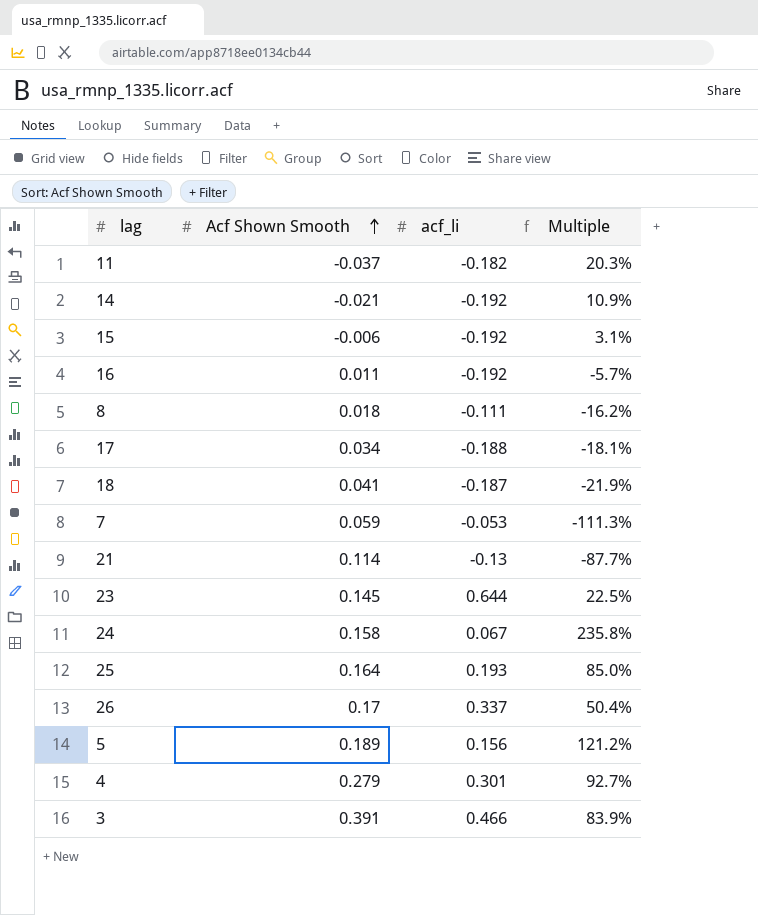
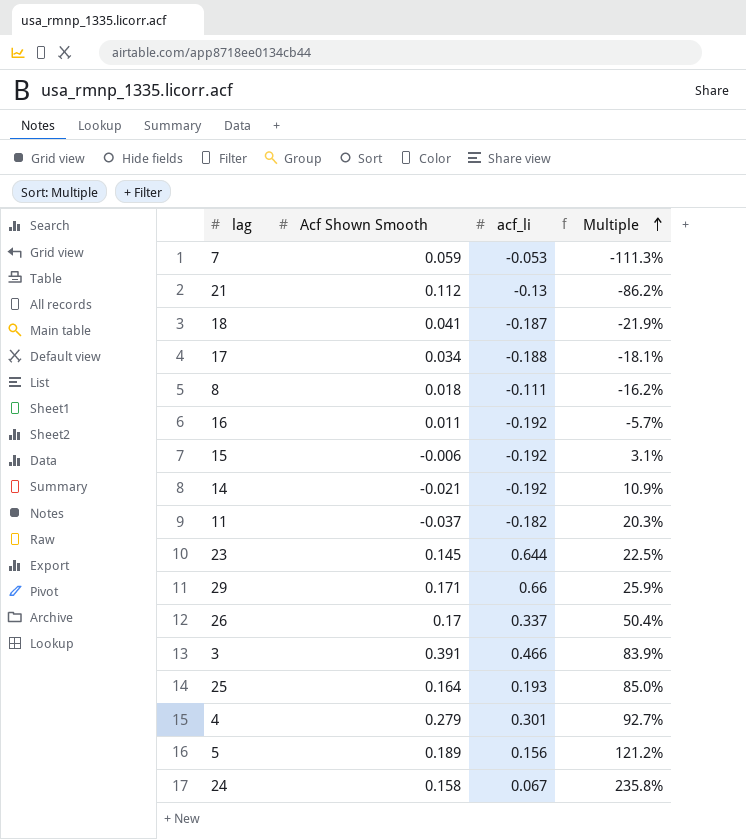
row order: Acf Shown Smooth ascending -> Multiple ascending
21 | Acf Shown Smooth: 0.114 -> 0.112
21 | Multiple: -87.7% -> -86.2%
row 29: none -> 0.171 | 0.66 | 25.9%

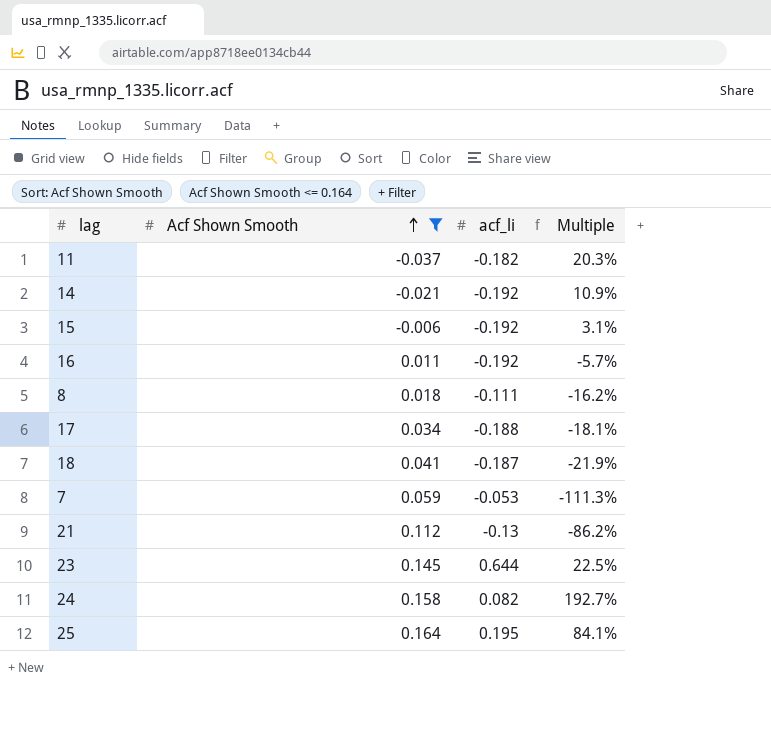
filter: none -> Acf Shown Smooth <= 0.164
row order: Multiple ascending -> Acf Shown Smooth ascending
24 | acf_li: 0.067 -> 0.082
24 | Multiple: 235.8% -> 192.7%
25 | acf_li: 0.193 -> 0.195
25 | Multiple: 85.0% -> 84.1%

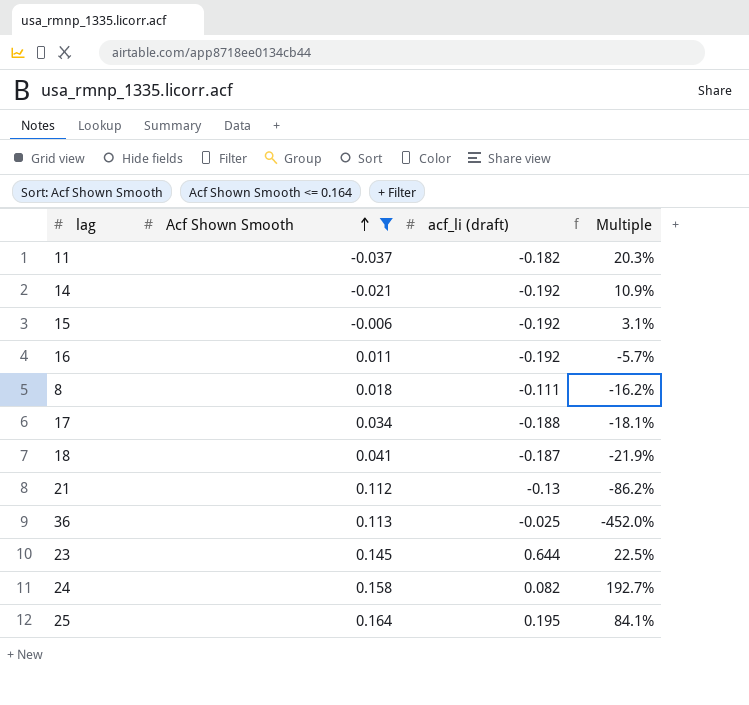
column name: acf_li -> acf_li (draft)
row 7: 0.059 | -0.053 | -111.3% -> none
row 36: none -> 0.113 | -0.025 | -452.0%

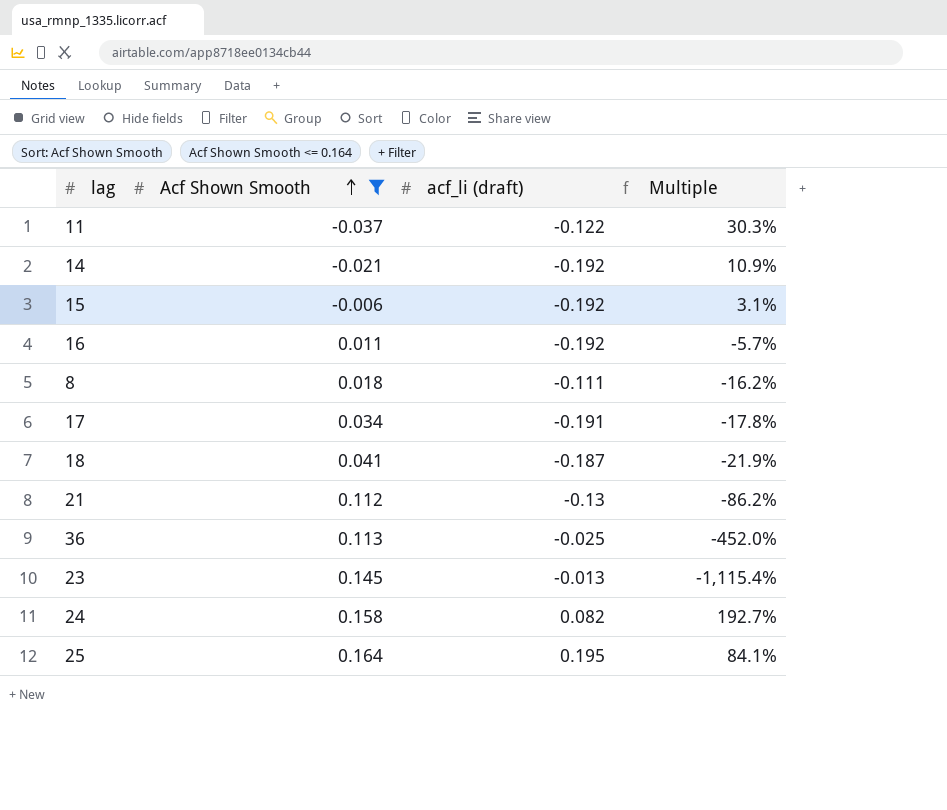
11 | acf_li (draft): -0.182 -> -0.122
11 | Multiple: 20.3% -> 30.3%
17 | acf_li (draft): -0.188 -> -0.191
17 | Multiple: -18.1% -> -17.8%
23 | acf_li (draft): 0.644 -> -0.013
23 | Multiple: 22.5% -> -1,115.4%

